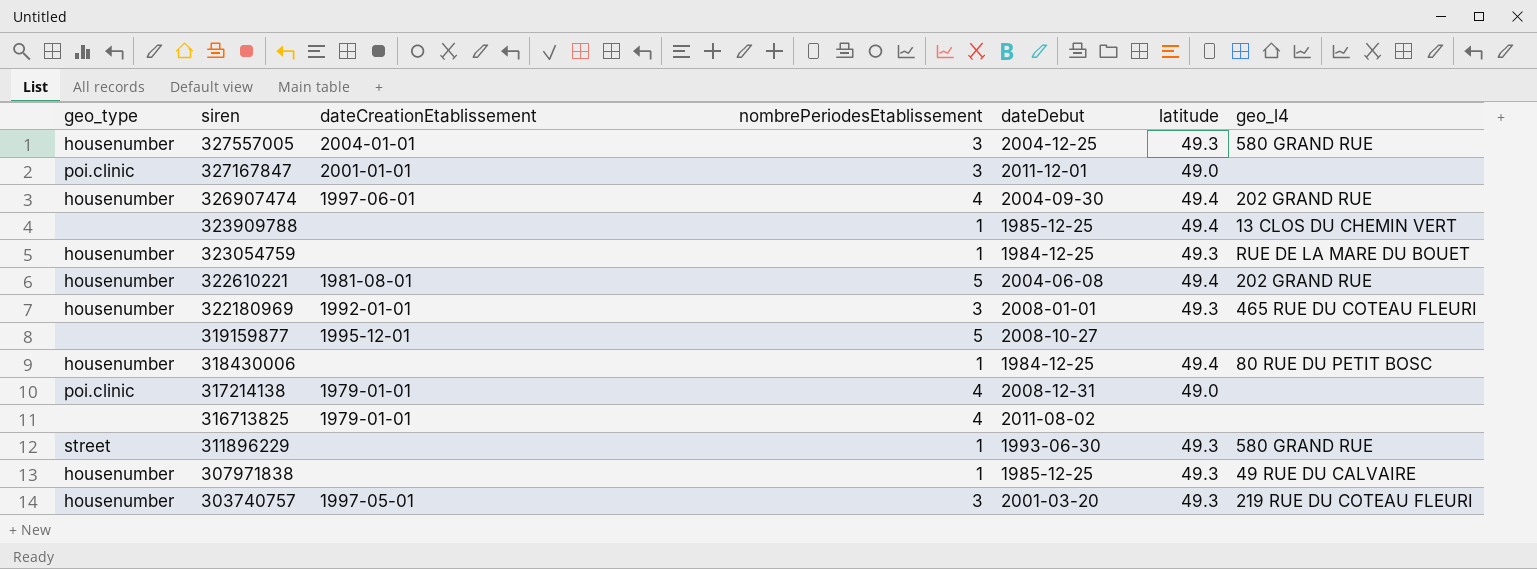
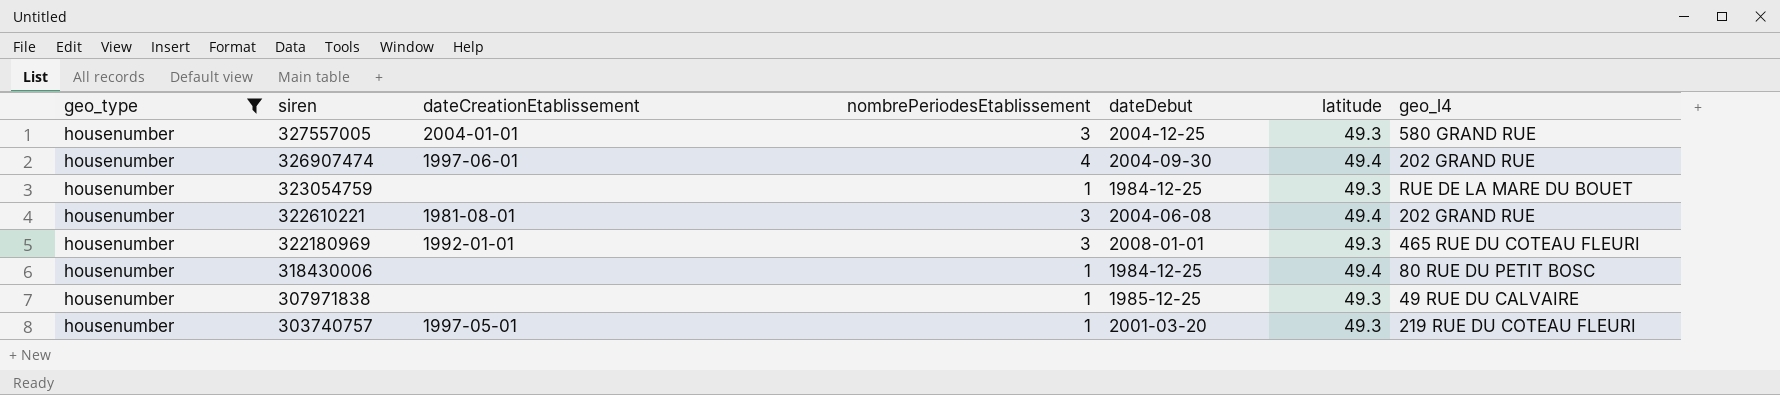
filter: none -> geo_type = housenumber
322610221 | nombrePeriodesEtablissement: 5 -> 3
303740757 | nombrePeriodesEtablissement: 3 -> 1

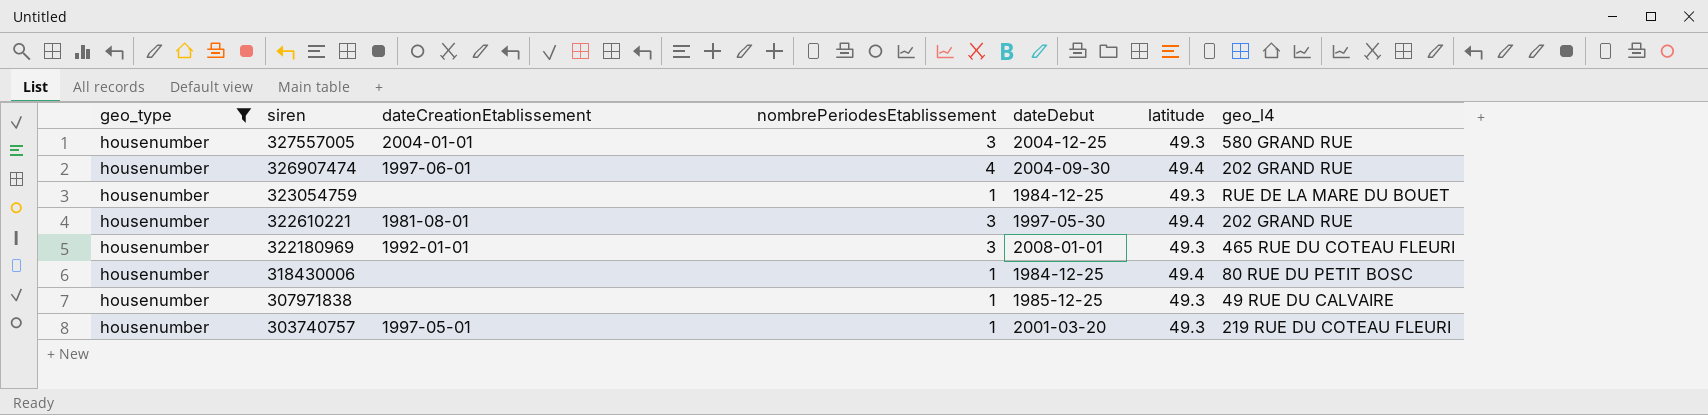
322610221 | dateDebut: 2004-06-08 -> 1997-05-30

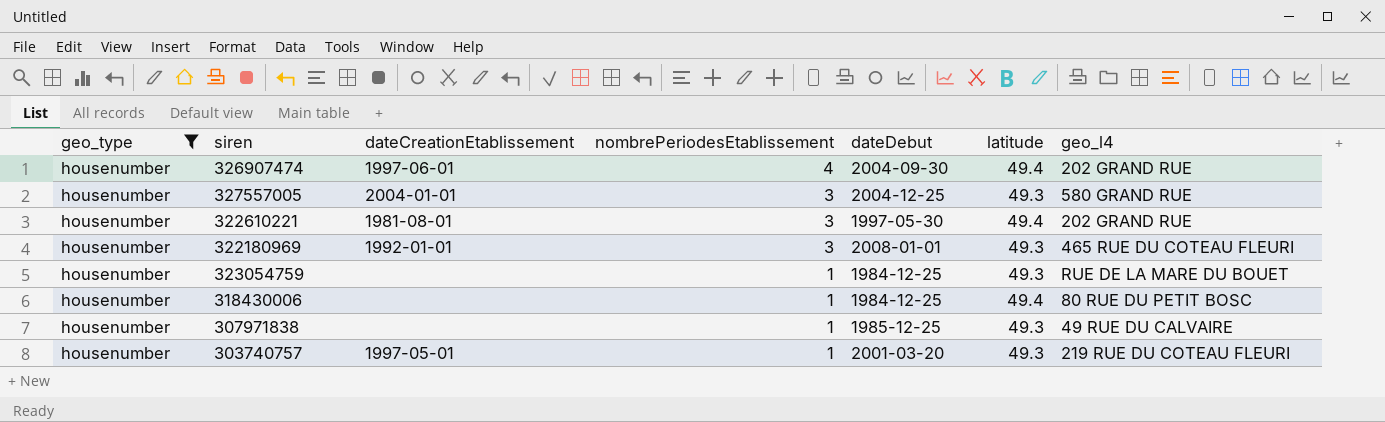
row order: siren descending -> nombrePeriodesEtablissement descending

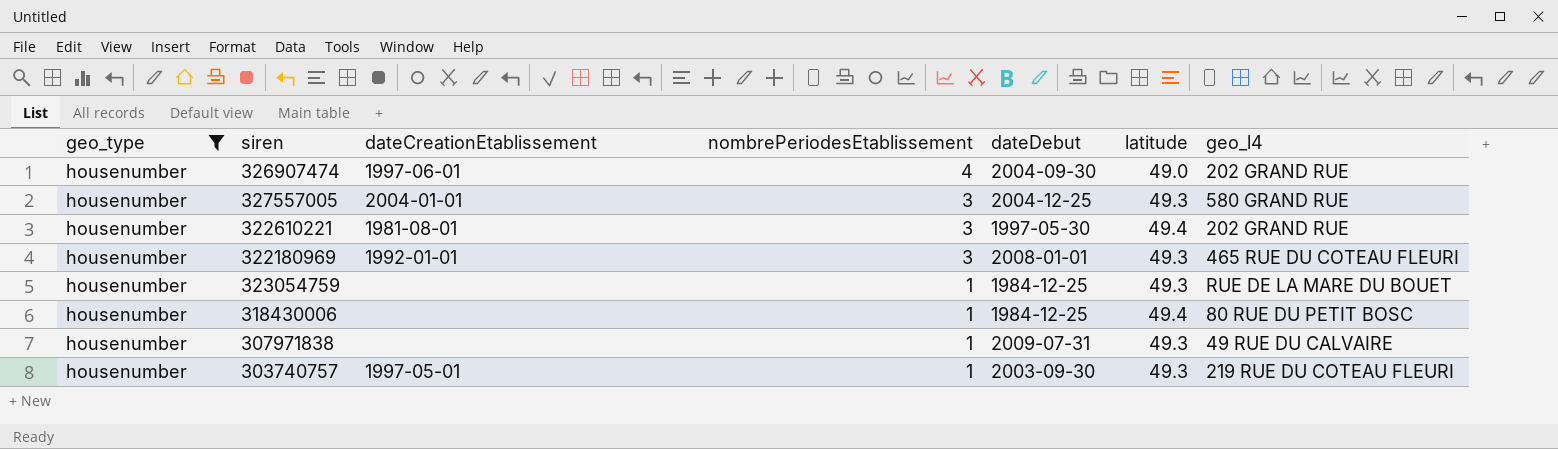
326907474 | latitude: 49.4 -> 49.0
307971838 | dateDebut: 1985-12-25 -> 2009-07-31
303740757 | dateDebut: 2001-03-20 -> 2003-09-30

